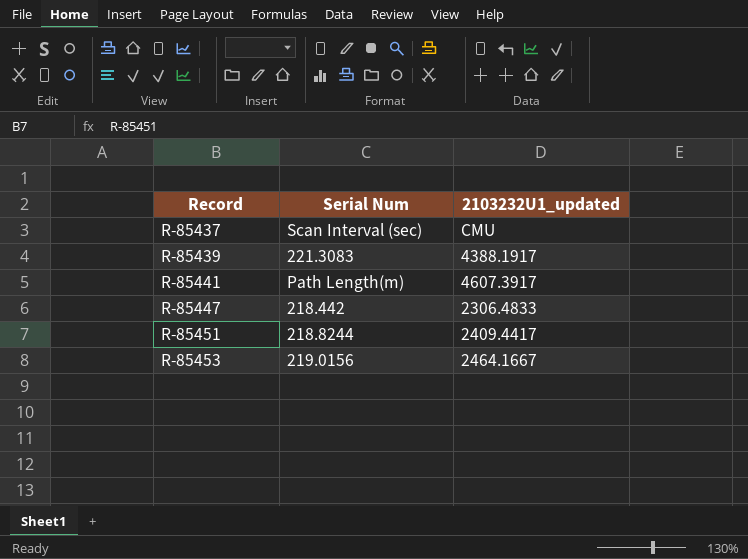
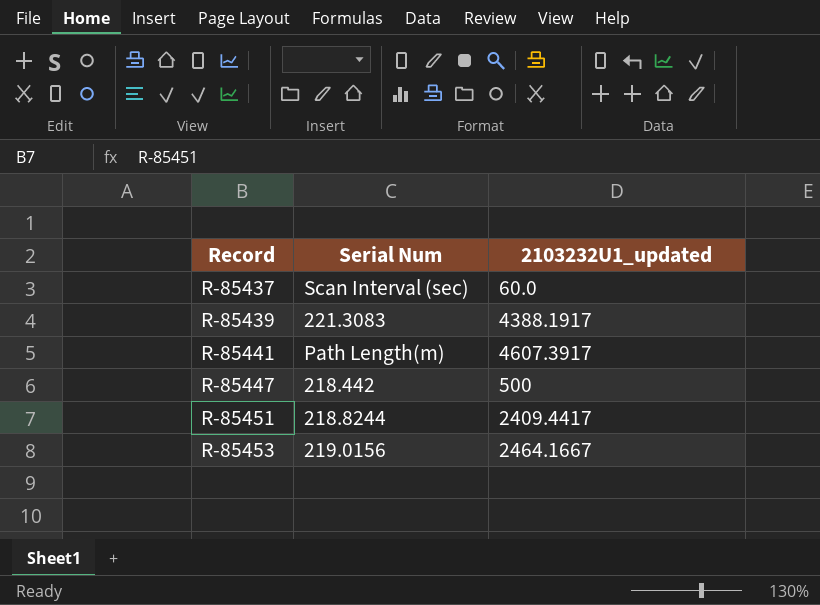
R-85437 | 2103232U1_updated: CMU -> 60.0
R-85447 | 2103232U1_updated: 2306.4833 -> 500

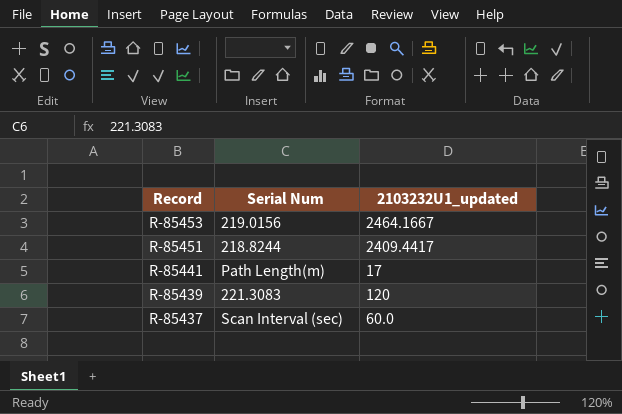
row order: Record ascending -> Record descending
row R-85447: 218.442 | 500 -> none
R-85441 | 2103232U1_updated: 4607.3917 -> 17
R-85439 | 2103232U1_updated: 4388.1917 -> 120

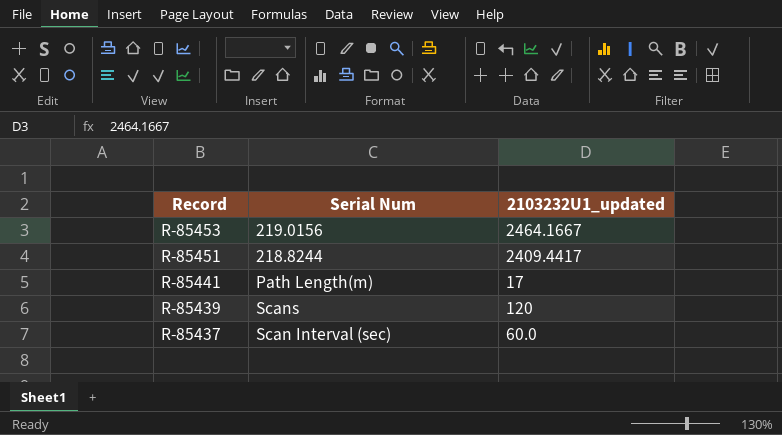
R-85439 | Serial Num: 221.3083 -> Scans

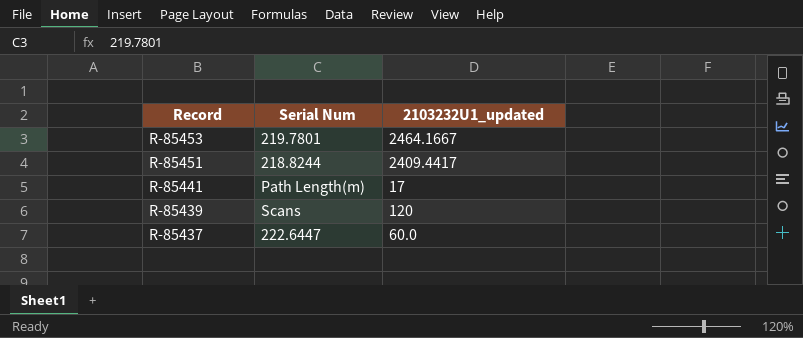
R-85453 | Serial Num: 219.0156 -> 219.7801
R-85437 | Serial Num: Scan Interval (sec) -> 222.6447

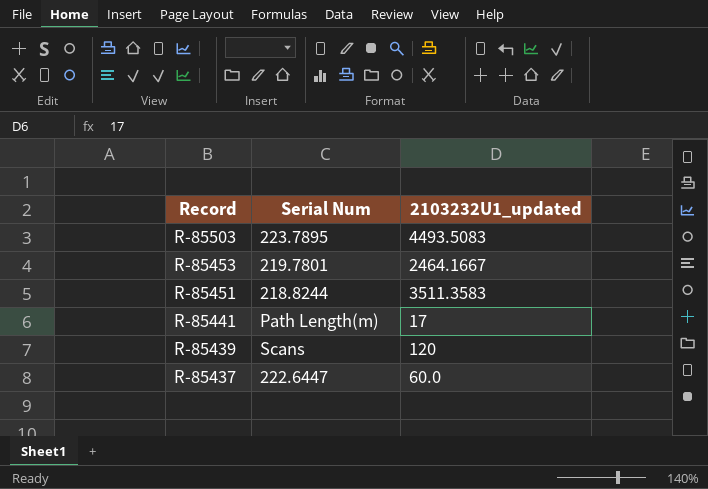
row R-85503: none -> 223.7895 | 4493.5083
R-85451 | 2103232U1_updated: 2409.4417 -> 3511.3583

